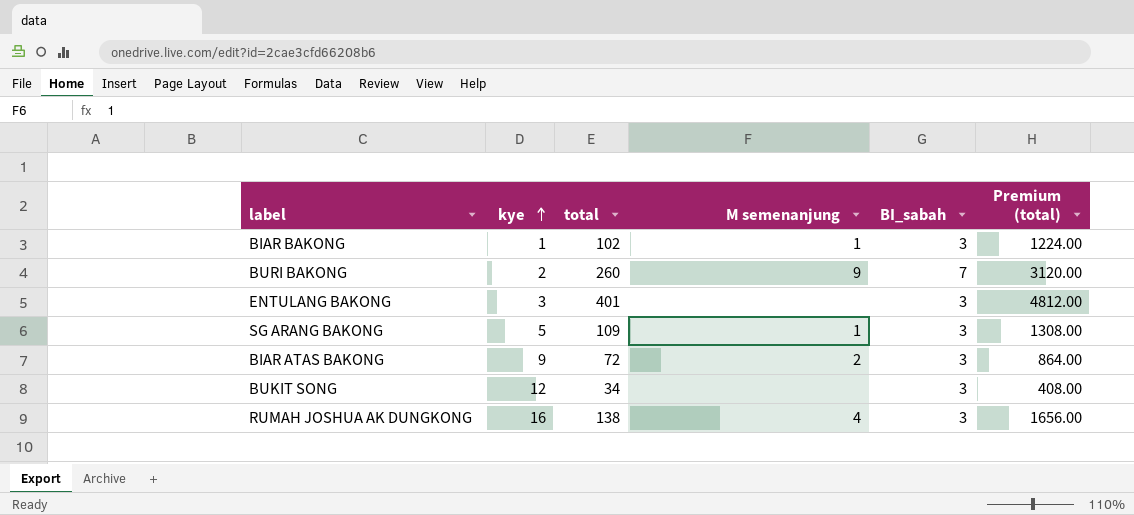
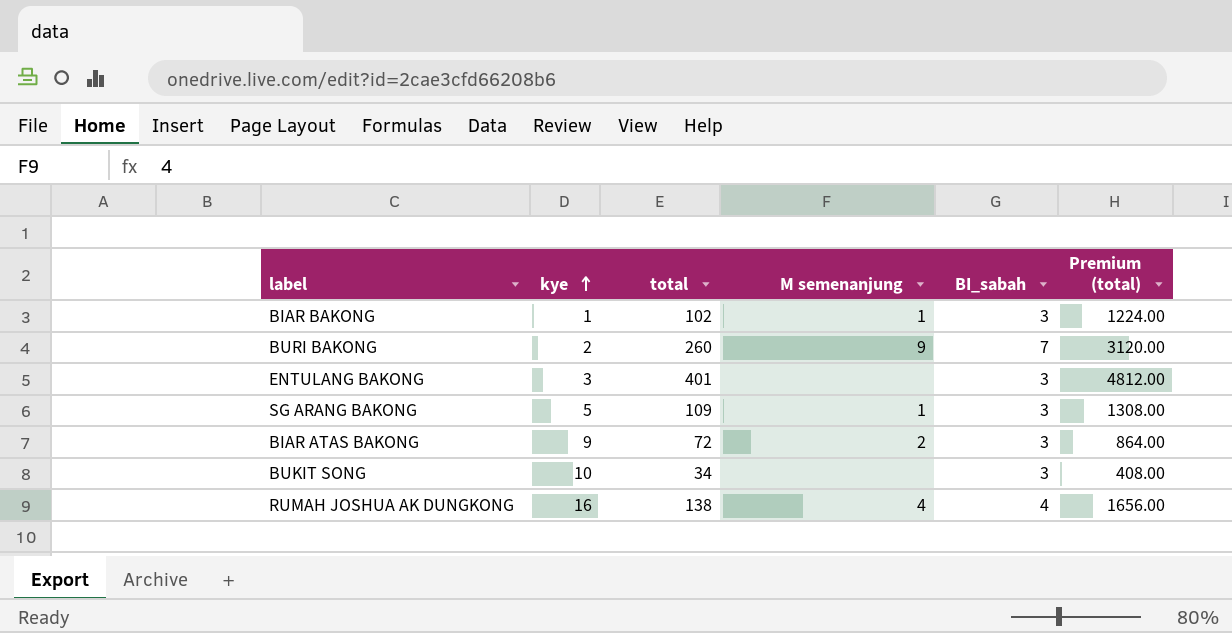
BUKIT SONG | kye: 12 -> 10
RUMAH JOSHUA AK DUNGKONG | BI_sabah: 3 -> 4

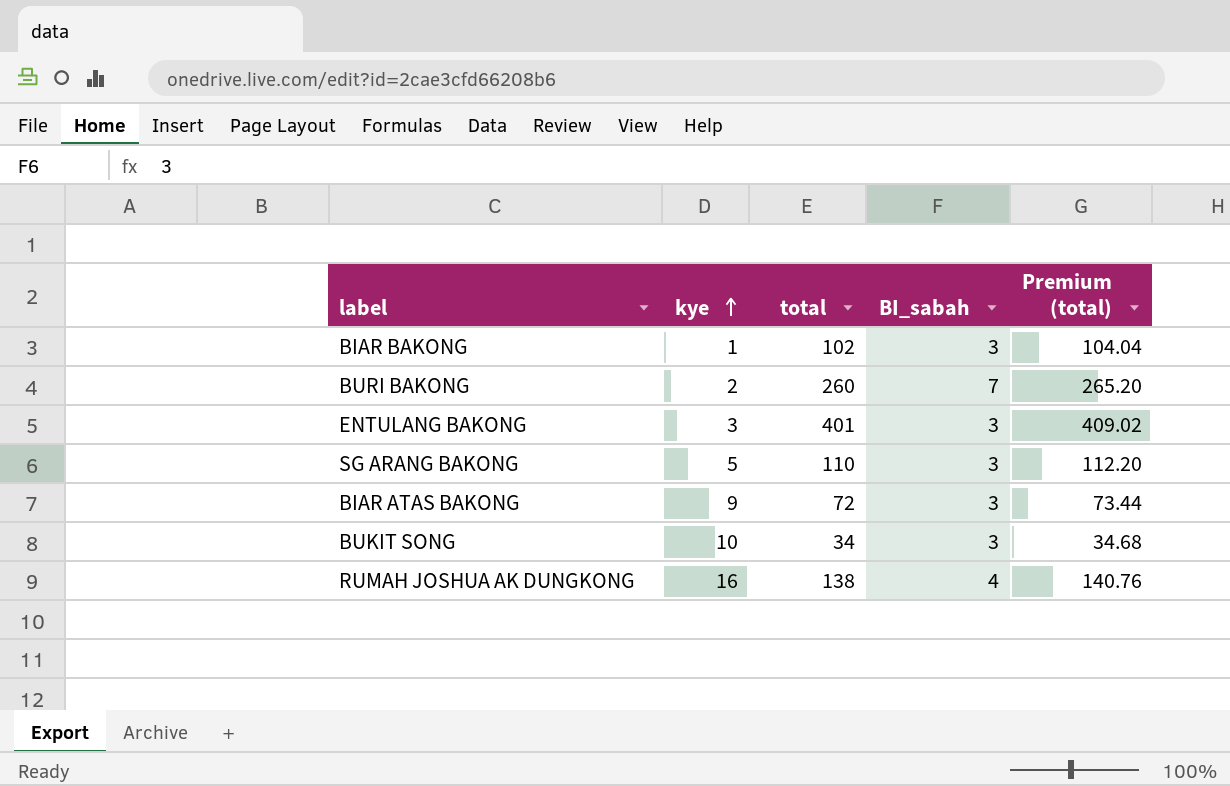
column M semenanjung | position: 4 -> none
column Premium (total) | formula: [total] * 12 -> [total] * 1.02
SG ARANG BAKONG | total: 109 -> 110

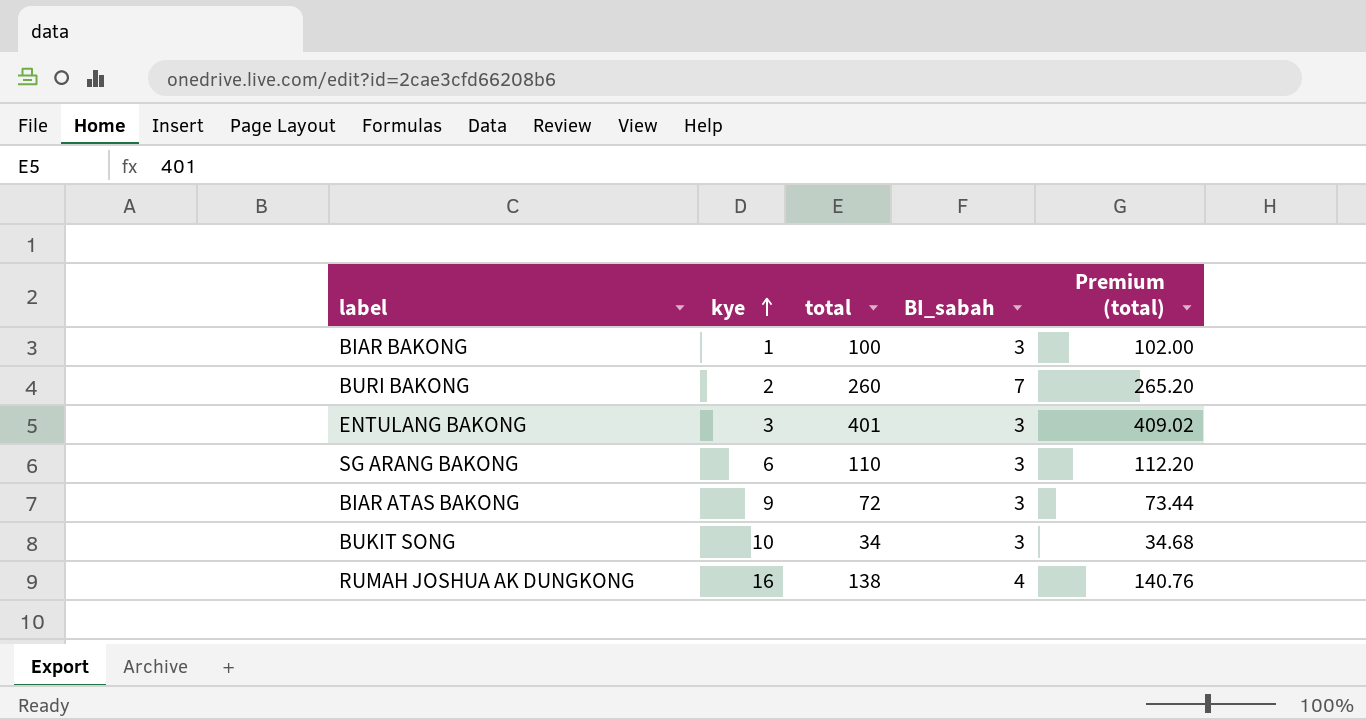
BIAR BAKONG | total: 102 -> 100
BIAR BAKONG | Premium (total): 104.04 -> 102.00
SG ARANG BAKONG | kye: 5 -> 6

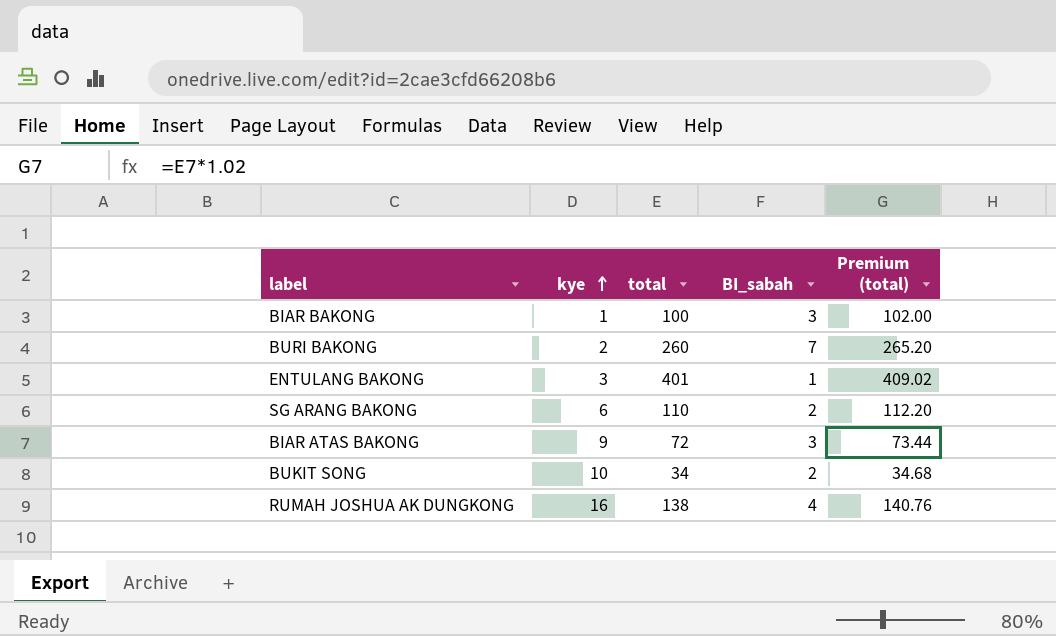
ENTULANG BAKONG | BI_sabah: 3 -> 1
SG ARANG BAKONG | BI_sabah: 3 -> 2
BUKIT SONG | BI_sabah: 3 -> 2

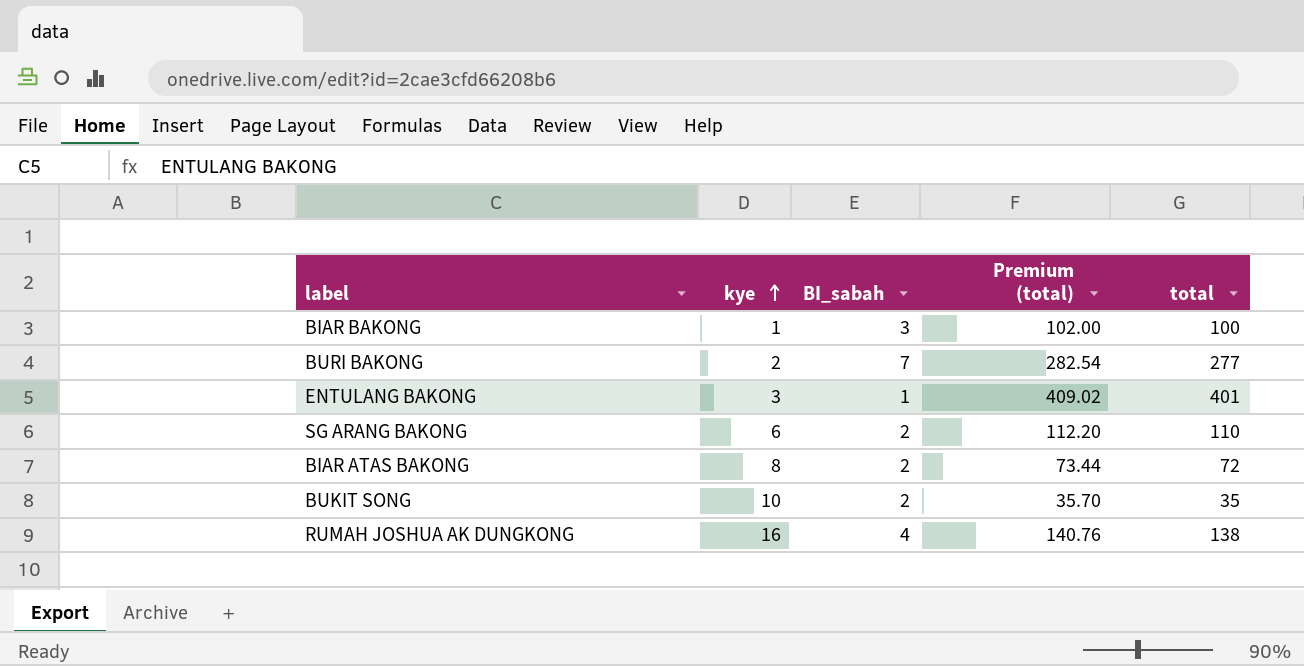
column total | position: 3 -> 5
BURI BAKONG | Premium (total): 265.20 -> 282.54
BURI BAKONG | total: 260 -> 277
BIAR ATAS BAKONG | kye: 9 -> 8
BIAR ATAS BAKONG | BI_sabah: 3 -> 2
BUKIT SONG | Premium (total): 34.68 -> 35.70
BUKIT SONG | total: 34 -> 35

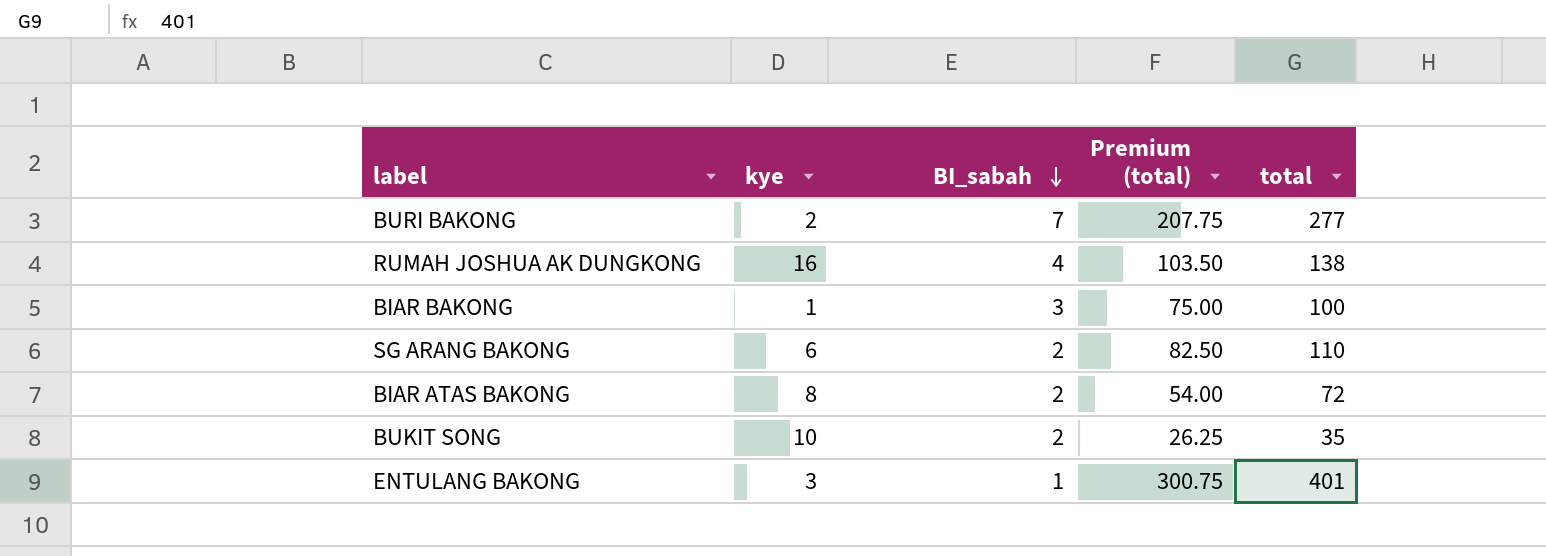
row order: kye ascending -> BI_sabah descending
column Premium (total) | formula: [total] * 1.02 -> [total] * 0.75

